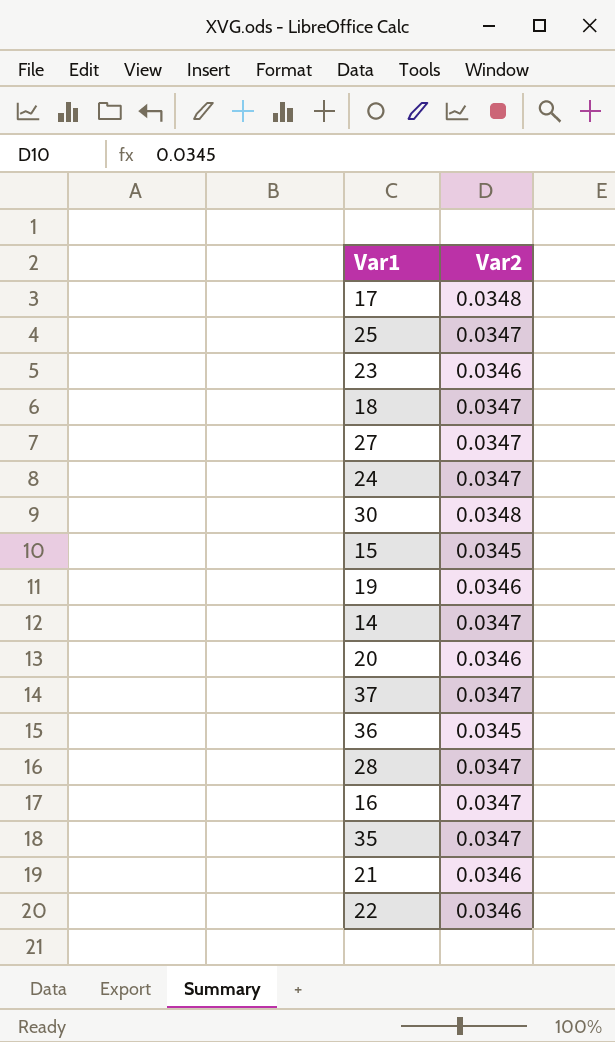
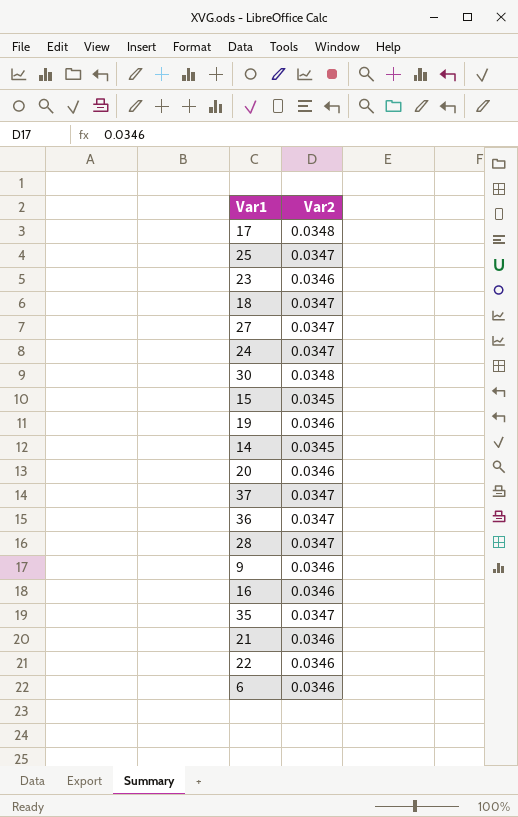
14 | Var2: 0.0347 -> 0.0345
36 | Var2: 0.0345 -> 0.0347
row 9: none -> 0.0346
16 | Var2: 0.0347 -> 0.0346
row 6: none -> 0.0346

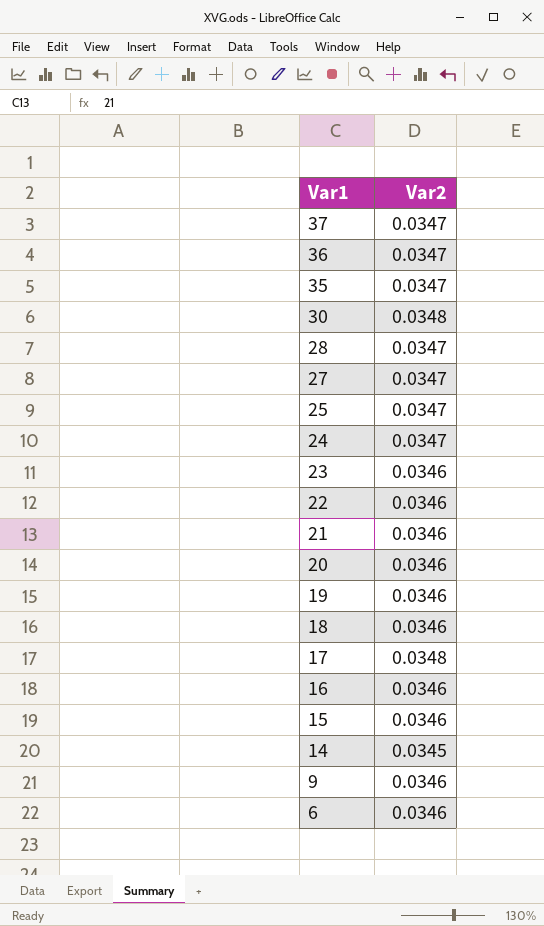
row order: none -> Var1 descending
18 | Var2: 0.0347 -> 0.0346
15 | Var2: 0.0345 -> 0.0346

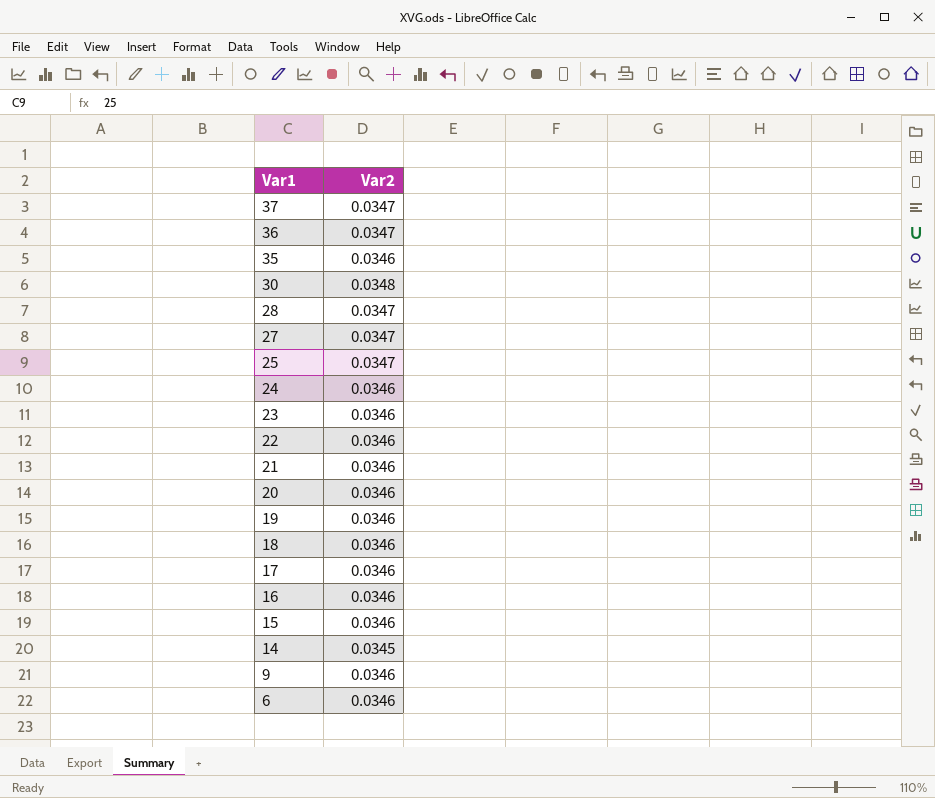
35 | Var2: 0.0347 -> 0.0346
24 | Var2: 0.0347 -> 0.0346
17 | Var2: 0.0348 -> 0.0346

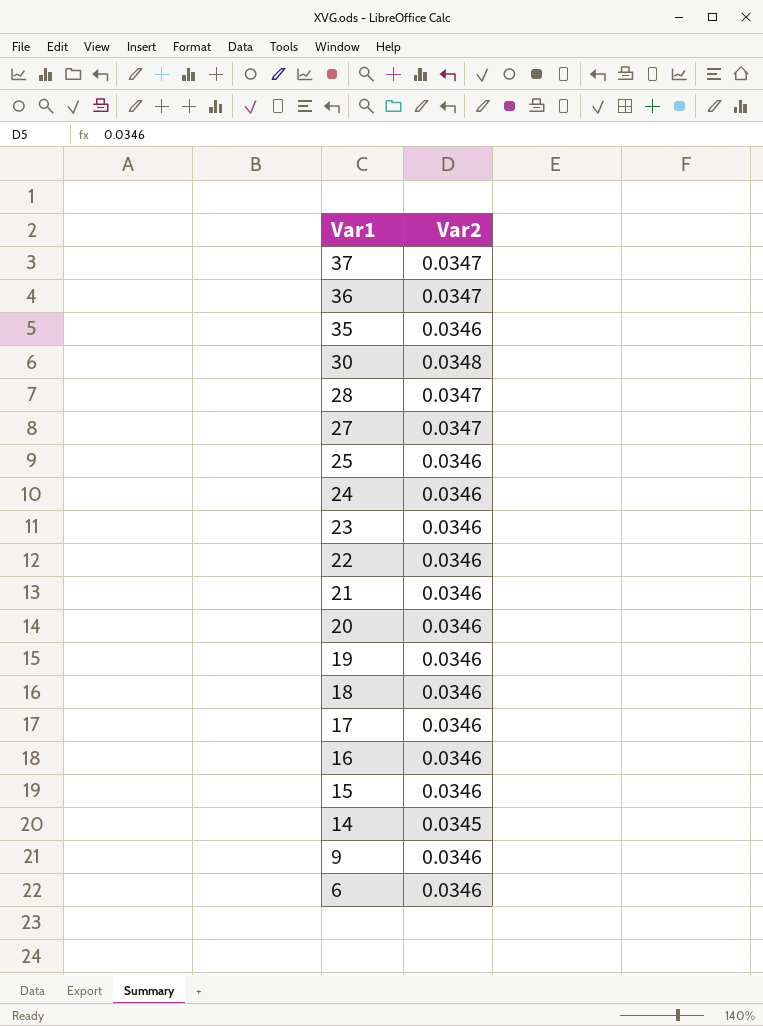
25 | Var2: 0.0347 -> 0.0346

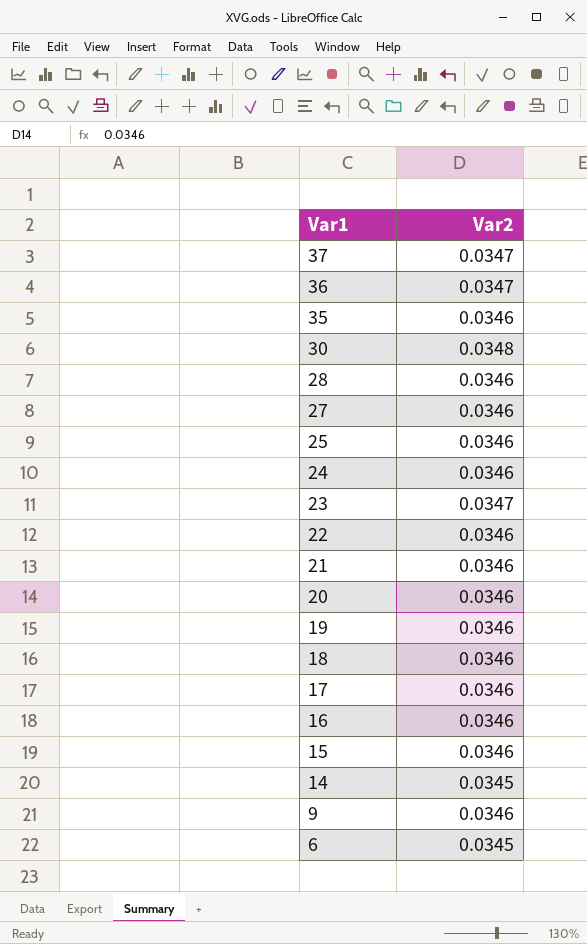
28 | Var2: 0.0347 -> 0.0346
27 | Var2: 0.0347 -> 0.0346
23 | Var2: 0.0346 -> 0.0347
6 | Var2: 0.0346 -> 0.0345

